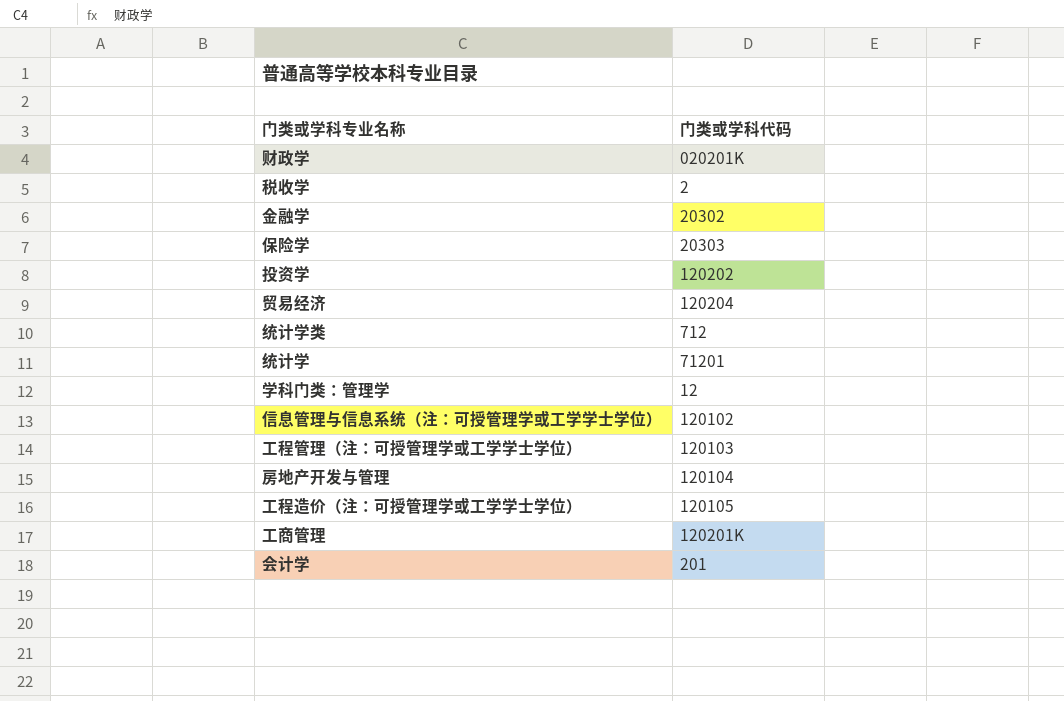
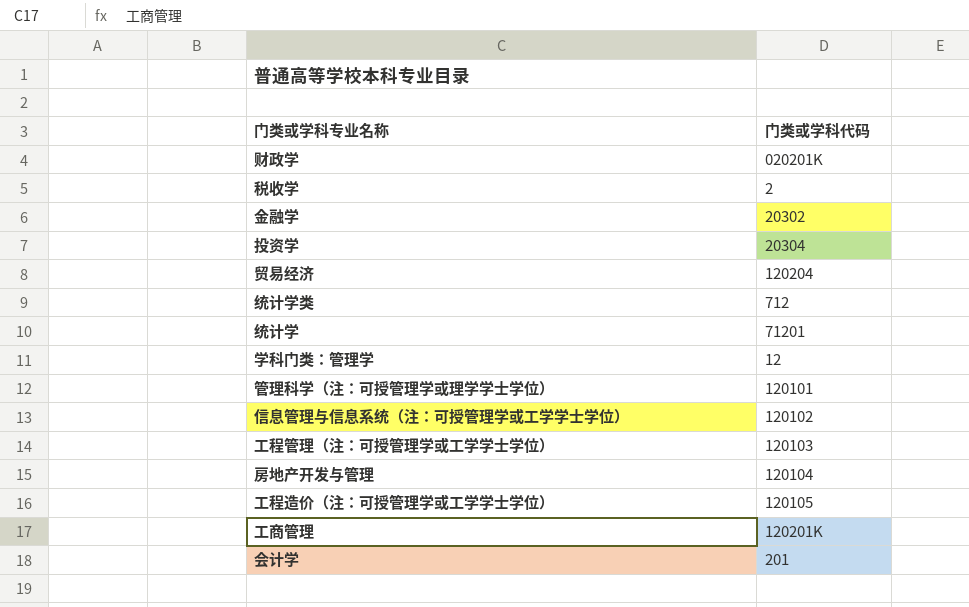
row 保险学: 20303 -> none
投资学 | 门类或学科代码: 120202 -> 20304
row 管理科学（注：可授管理学或理学学士学位）: none -> 120101

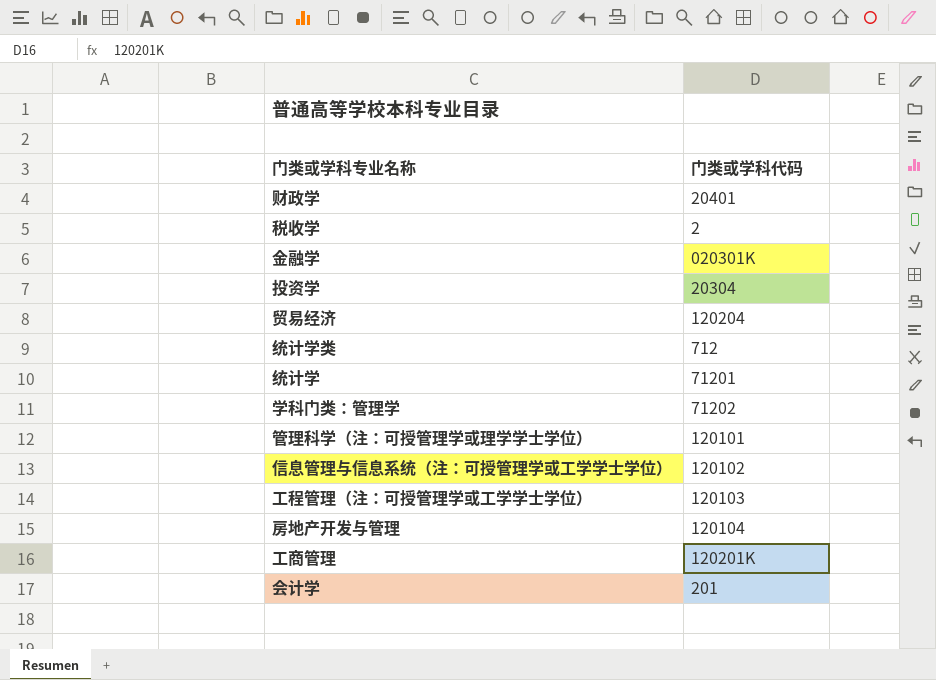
row 工程造价（注：可授管理学或工学学士学位）: 120105 -> none
财政学 | 门类或学科代码: 020201K -> 20401
金融学 | 门类或学科代码: 20302 -> 020301K
学科门类：管理学 | 门类或学科代码: 12 -> 71202

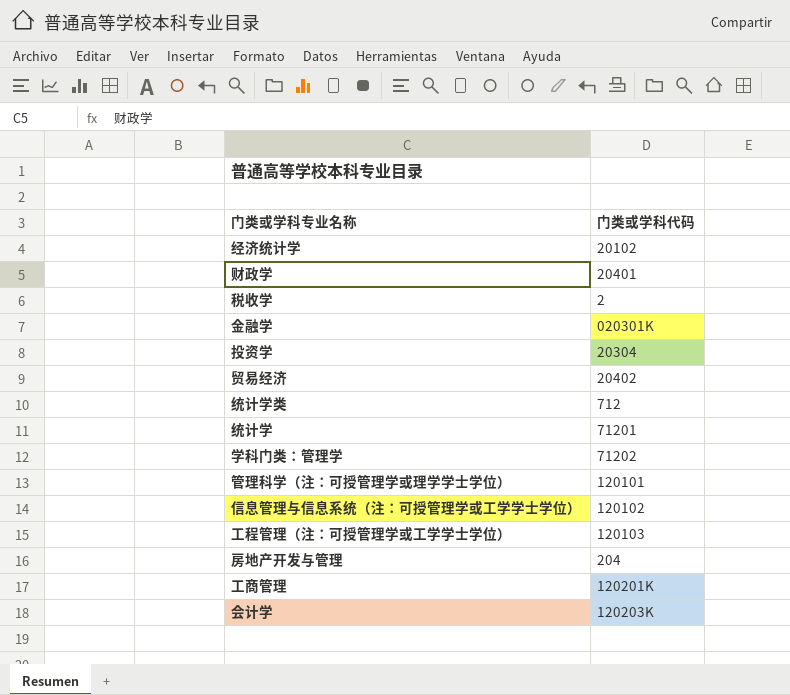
row 经济统计学: none -> 20102
贸易经济 | 门类或学科代码: 120204 -> 20402
房地产开发与管理 | 门类或学科代码: 120104 -> 204
会计学 | 门类或学科代码: 201 -> 120203K

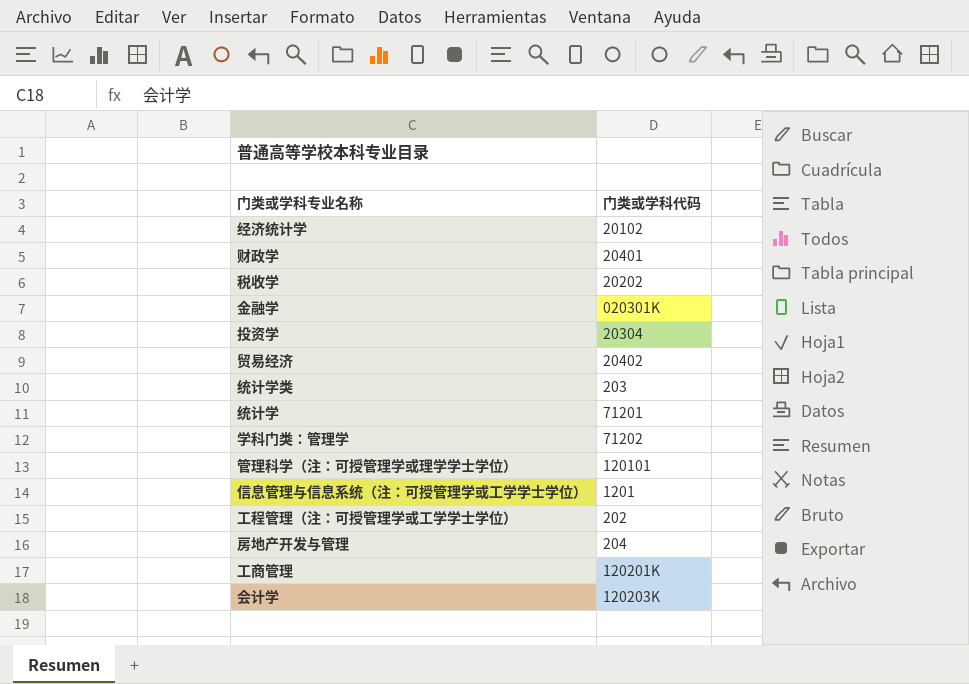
税收学 | 门类或学科代码: 2 -> 20202
统计学类 | 门类或学科代码: 712 -> 203
信息管理与信息系统（注：可授管理学或工学学士学位） | 门类或学科代码: 120102 -> 1201
工程管理（注：可授管理学或工学学士学位） | 门类或学科代码: 120103 -> 202

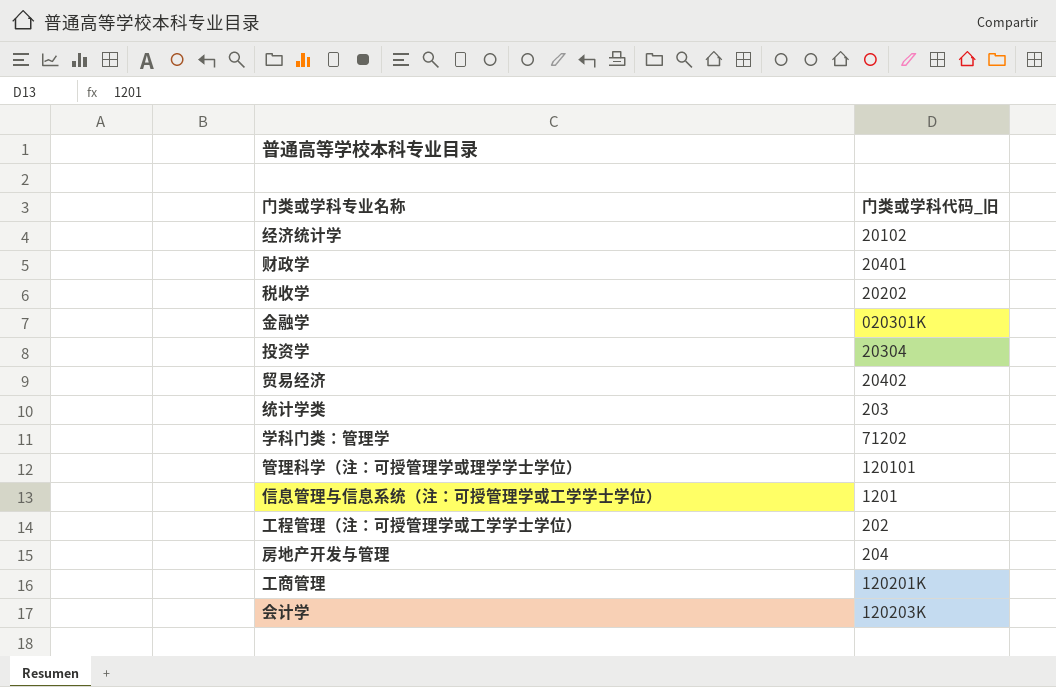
column name: 门类或学科代码 -> 门类或学科代码_旧
row 统计学: 71201 -> none

